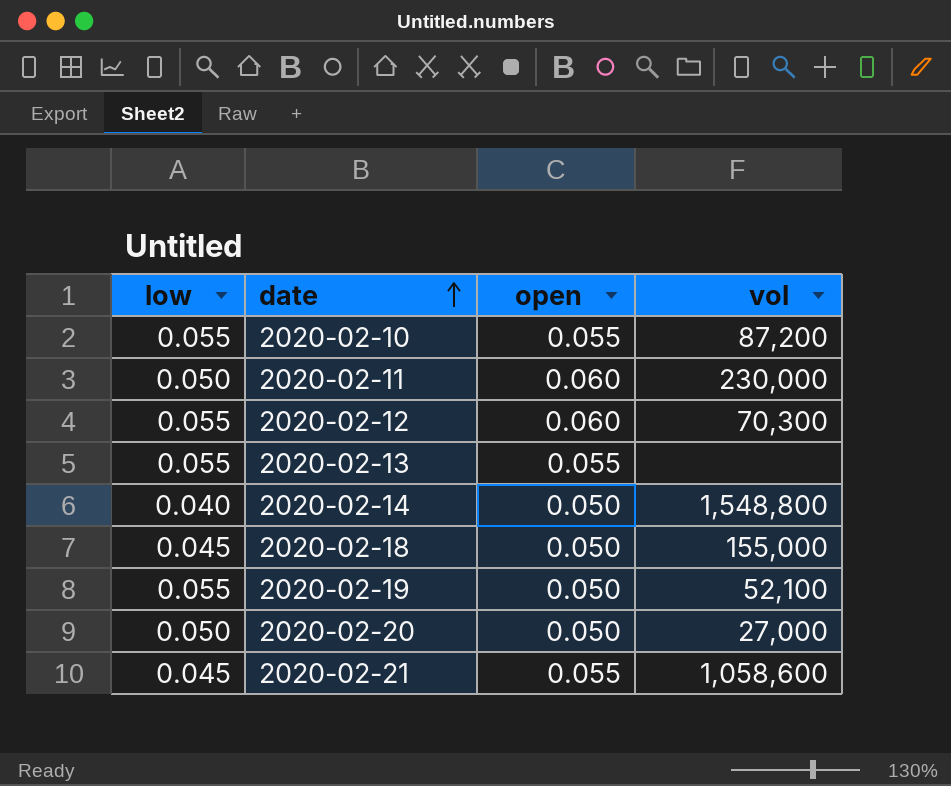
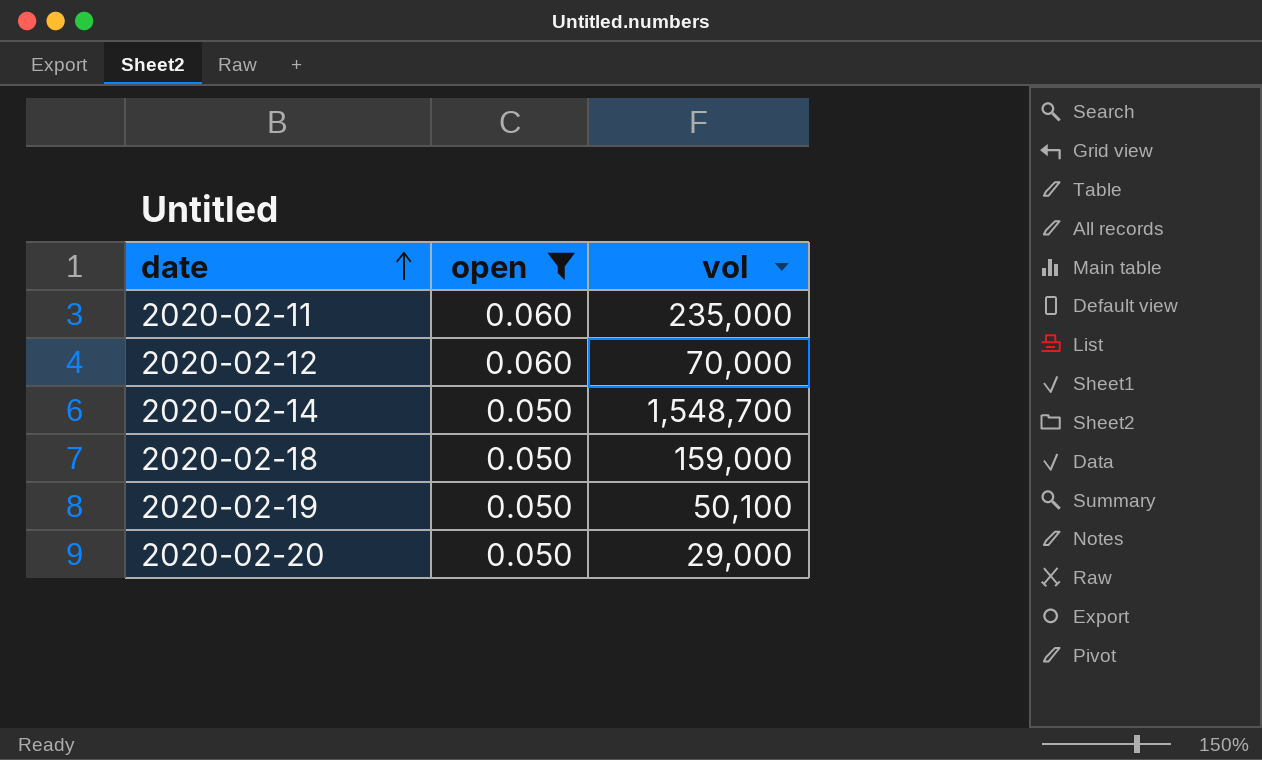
filter: none -> open != 0.055
column low | position: 1 -> none
2020-02-11 | vol: 230,000 -> 235,000
2020-02-12 | vol: 70,300 -> 70,000
2020-02-14 | vol: 1,548,800 -> 1,548,700
2020-02-18 | vol: 155,000 -> 159,000
2020-02-19 | vol: 52,100 -> 50,100
2020-02-20 | vol: 27,000 -> 29,000

